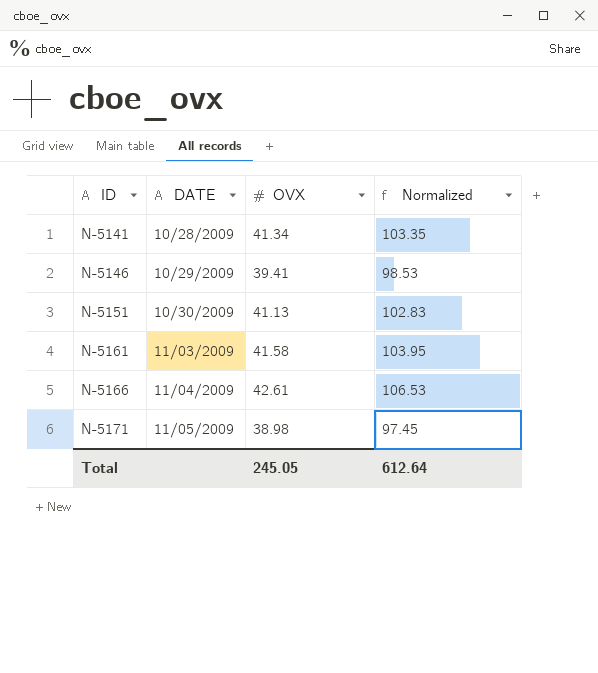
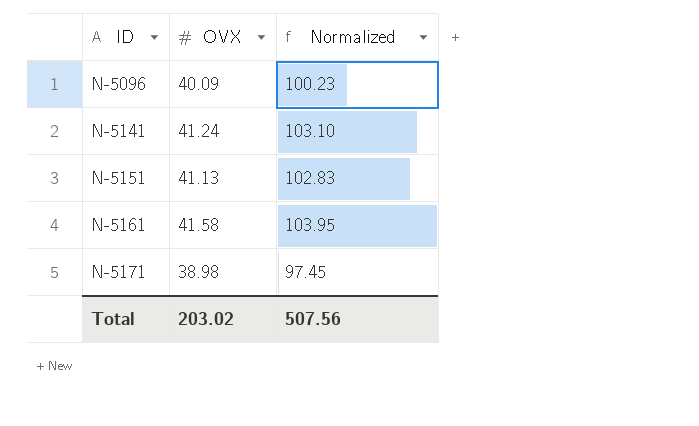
column DATE | position: 2 -> none
row N-5146: 10/29/2009 | 39.41 | 98.53 -> none
row N-5166: 11/04/2009 | 42.61 | 106.53 -> none
row N-5096: none -> 40.09 | 100.23
N-5141 | OVX: 41.34 -> 41.24
N-5141 | Normalized: 103.35 -> 103.10
Total | OVX: 245.05 -> 203.02
Total | Normalized: 612.64 -> 507.56

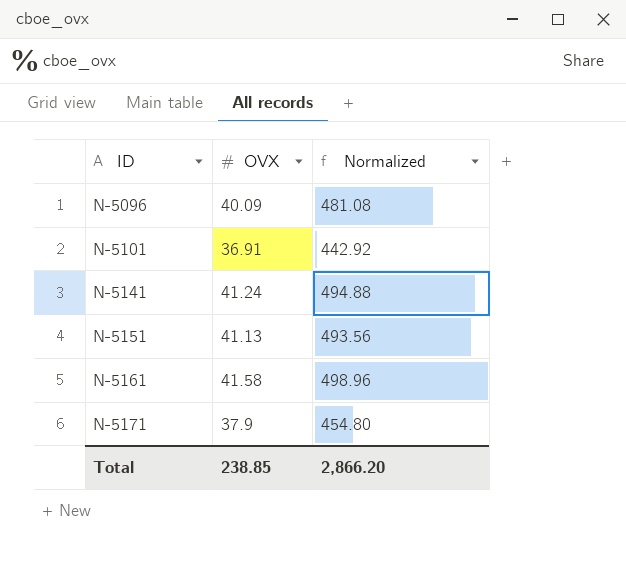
column Normalized | formula: [OVX] * 2.5 -> [OVX] * 12
row N-5101: none -> 36.91 | 442.92
N-5171 | OVX: 38.98 -> 37.9
Total | OVX: 203.02 -> 238.85
Total | Normalized: 507.56 -> 2,866.20

